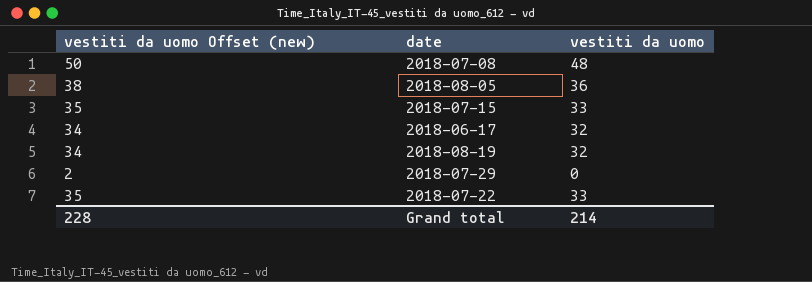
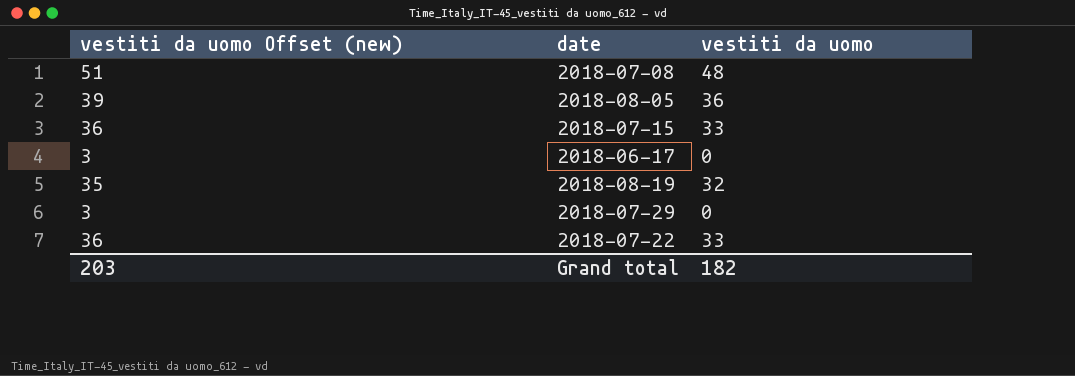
column vestiti da uomo Offset (new) | formula: [vestiti da uomo] + 2 -> [vestiti da uomo] + 3
2018-06-17 | vestiti da uomo: 32 -> 0
Grand total | vestiti da uomo Offset (new): 228 -> 203
Grand total | vestiti da uomo: 214 -> 182

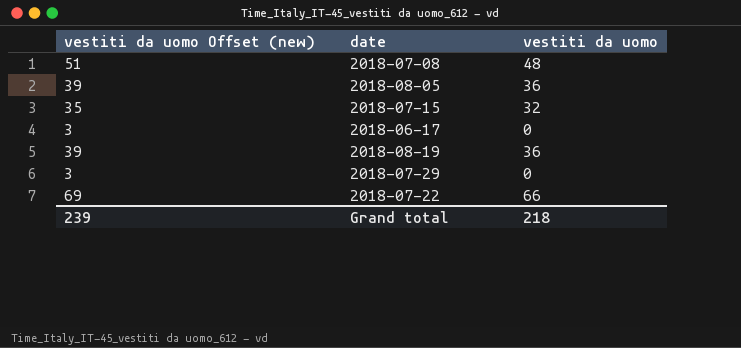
2018-07-15 | vestiti da uomo Offset (new): 36 -> 35
2018-07-15 | vestiti da uomo: 33 -> 32
2018-08-19 | vestiti da uomo Offset (new): 35 -> 39
2018-08-19 | vestiti da uomo: 32 -> 36
2018-07-22 | vestiti da uomo Offset (new): 36 -> 69
2018-07-22 | vestiti da uomo: 33 -> 66
Grand total | vestiti da uomo Offset (new): 203 -> 239
Grand total | vestiti da uomo: 182 -> 218

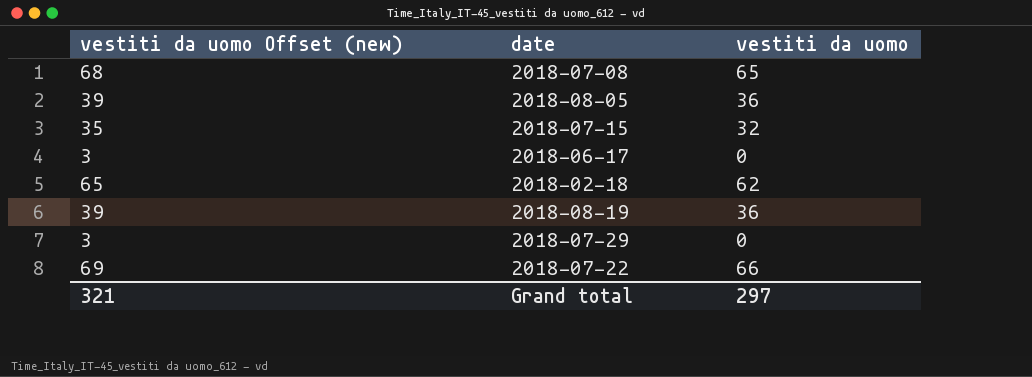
2018-07-08 | vestiti da uomo Offset (new): 51 -> 68
2018-07-08 | vestiti da uomo: 48 -> 65
row 2018-02-18: none -> 65 | 62
Grand total | vestiti da uomo Offset (new): 239 -> 321
Grand total | vestiti da uomo: 218 -> 297

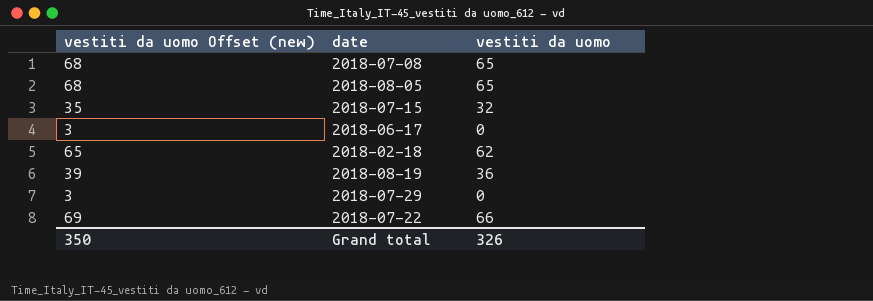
2018-08-05 | vestiti da uomo Offset (new): 39 -> 68
2018-08-05 | vestiti da uomo: 36 -> 65
Grand total | vestiti da uomo Offset (new): 321 -> 350
Grand total | vestiti da uomo: 297 -> 326

